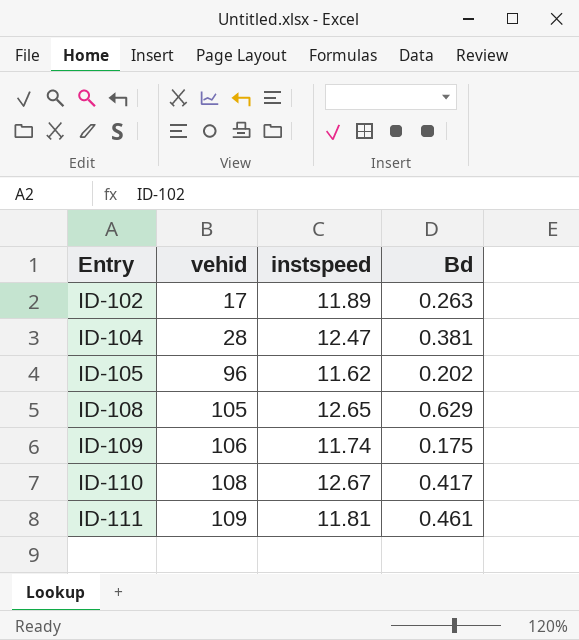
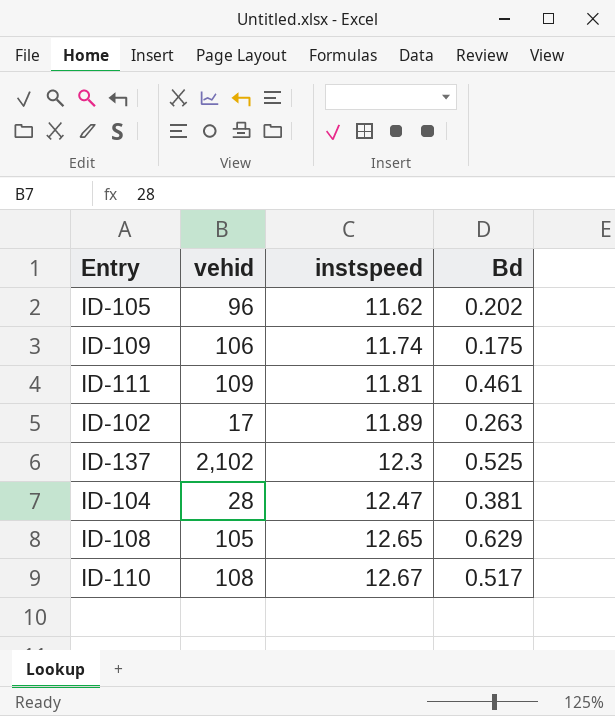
row order: Entry ascending -> instspeed ascending
row ID-137: none -> 2,102 | 12.3 | 0.525
ID-110 | Bd: 0.417 -> 0.517

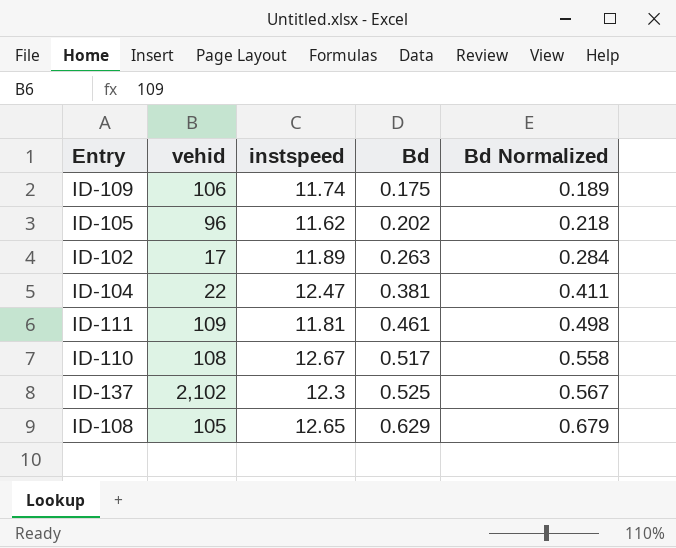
row order: instspeed ascending -> Bd ascending
column Bd Normalized | formula: none -> [Bd] * 1.08
ID-104 | vehid: 28 -> 22

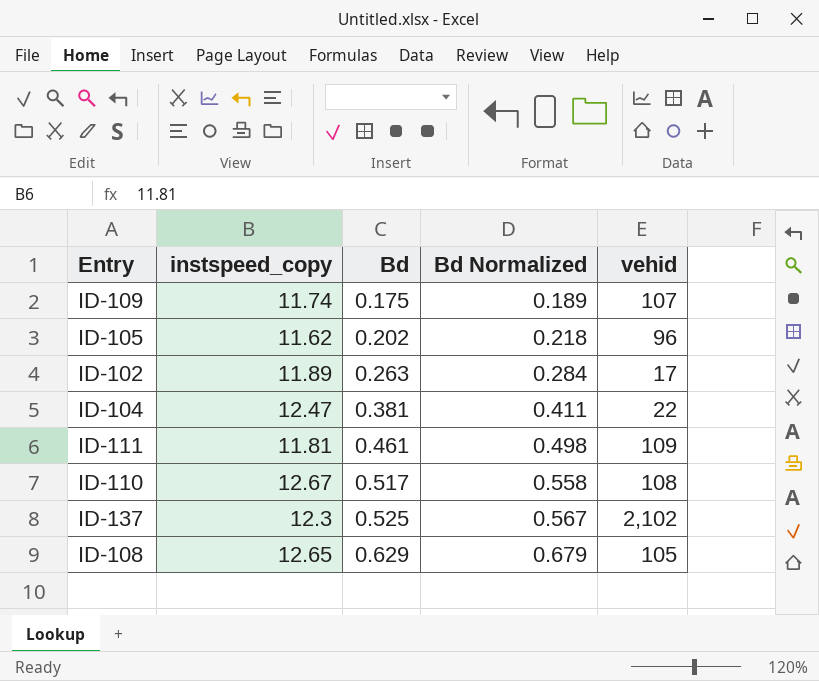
column name: instspeed -> instspeed_copy
column vehid | position: 2 -> 5
ID-109 | vehid: 106 -> 107

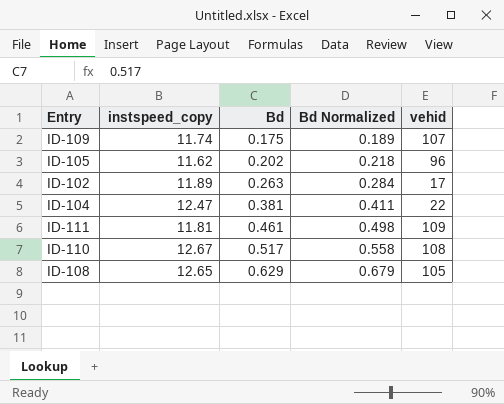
row ID-137: 12.3 | 0.525 | 0.567 | 2,102 -> none

